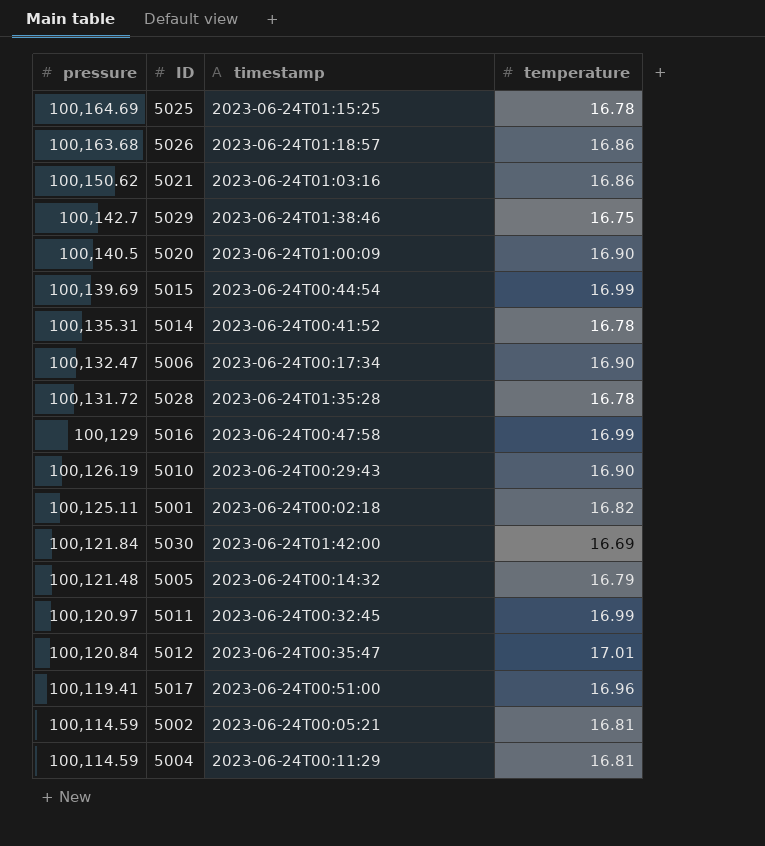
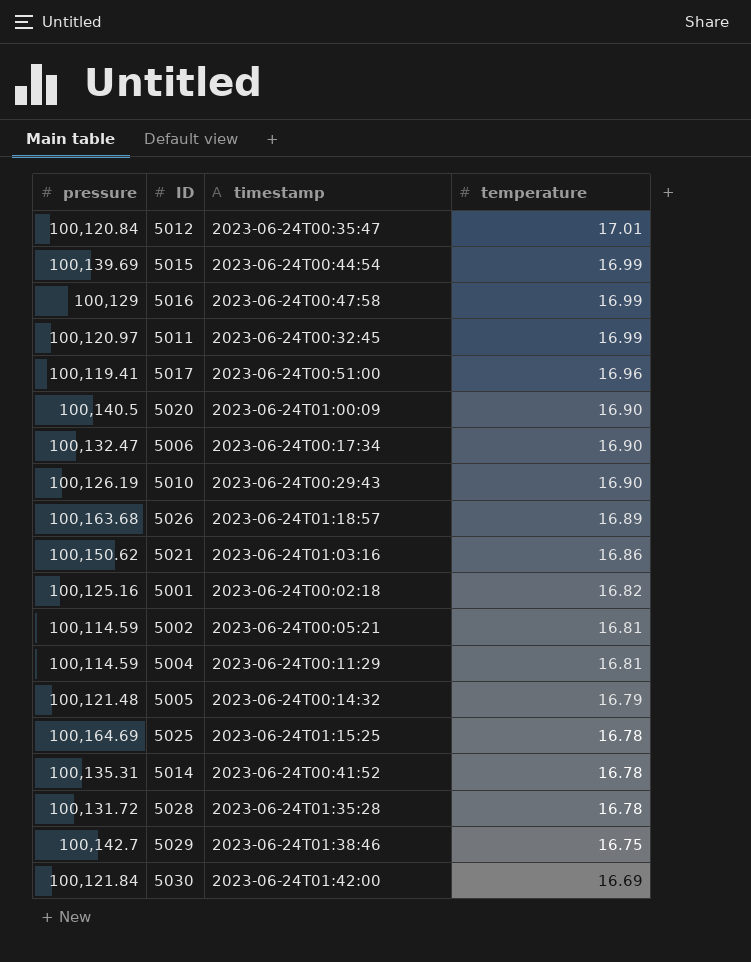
row order: pressure descending -> temperature descending
5026 | temperature: 16.86 -> 16.89
5001 | pressure: 100,125.11 -> 100,125.16

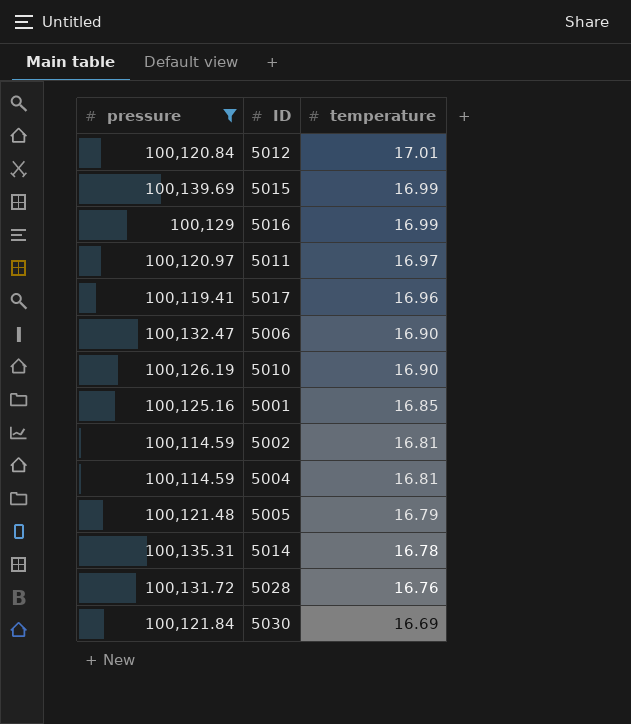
filter: none -> pressure <= 100,139.69
column timestamp | position: 3 -> none
5011 | temperature: 16.99 -> 16.97
5001 | temperature: 16.82 -> 16.85
5028 | temperature: 16.78 -> 16.76

